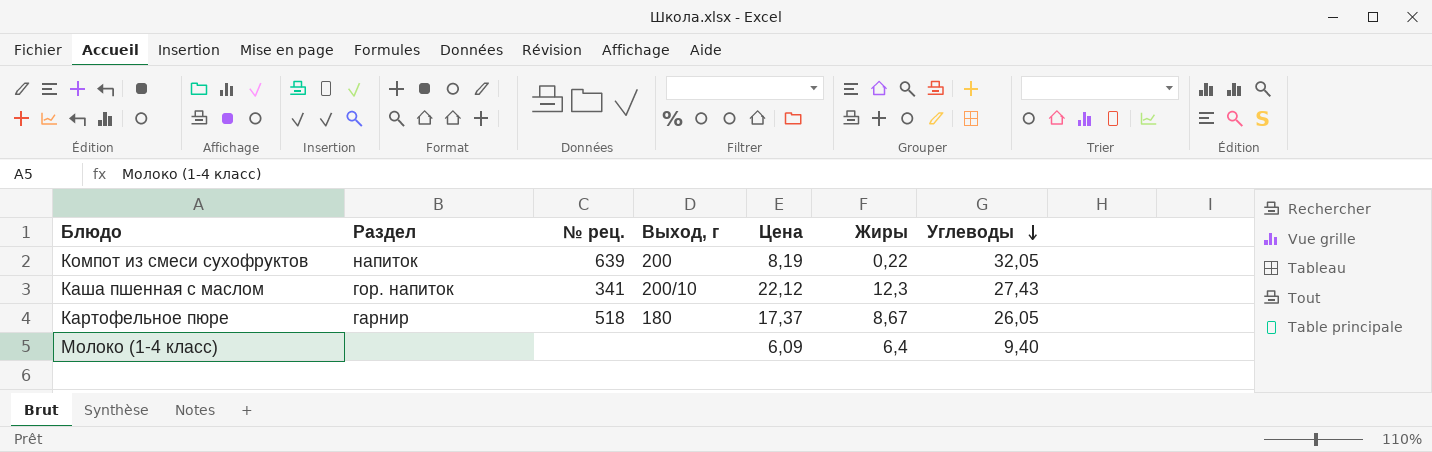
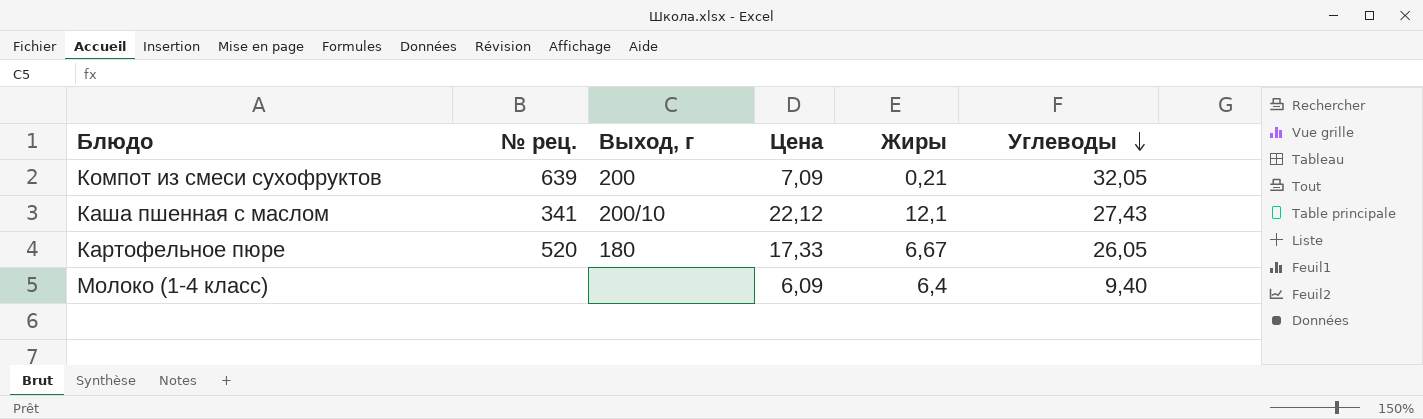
column Раздел | position: 2 -> none
Компот из смеси сухофруктов | Цена: 8,19 -> 7,09
Компот из смеси сухофруктов | Жиры: 0,22 -> 0,21
Каша пшенная с маслом | Жиры: 12,3 -> 12,1
Картофельное пюре | № рец.: 518 -> 520
Картофельное пюре | Цена: 17,37 -> 17,33
Картофельное пюре | Жиры: 8,67 -> 6,67

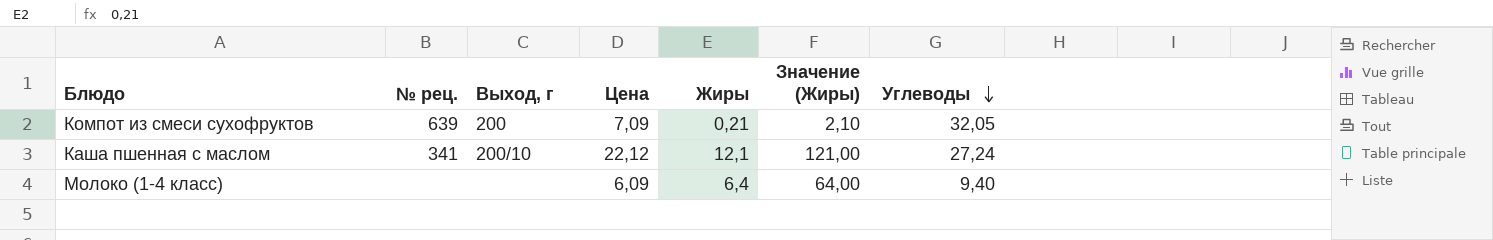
column Значение (Жиры) | formula: none -> [Жиры] * 10
row Картофельное пюре: 520 | 180 | 17,33 | 6,67 | 26,05 -> none
Каша пшенная с маслом | Углеводы: 27,43 -> 27,24

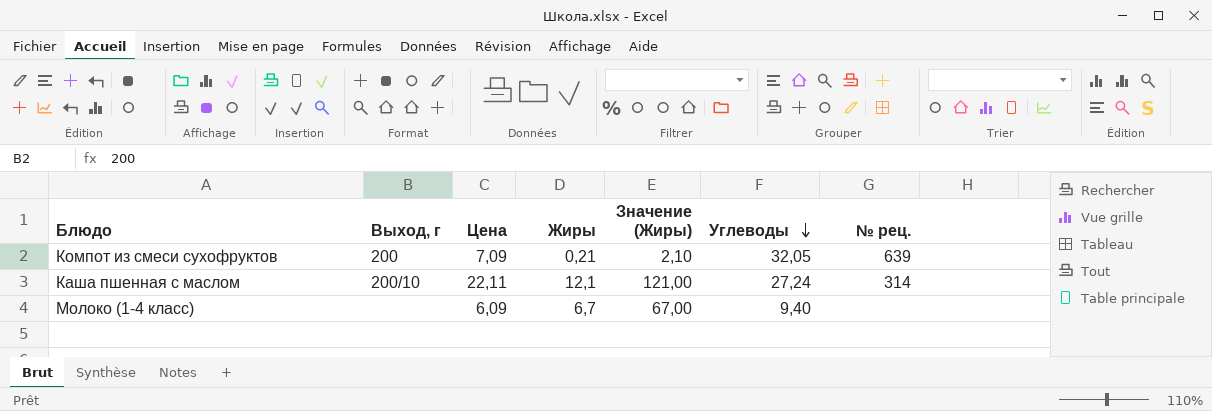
column № рец. | position: 2 -> 7
Каша пшенная с маслом | Цена: 22,12 -> 22,11
Каша пшенная с маслом | № рец.: 341 -> 314
Молоко (1-4 класс) | Жиры: 6,4 -> 6,7
Молоко (1-4 класс) | Значение (Жиры): 64,00 -> 67,00

